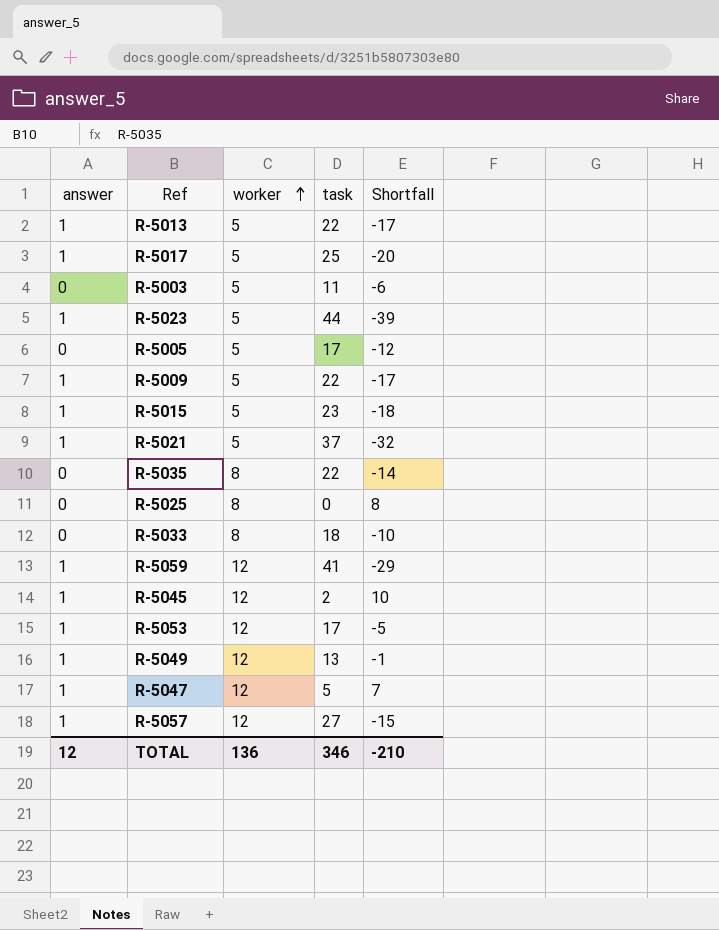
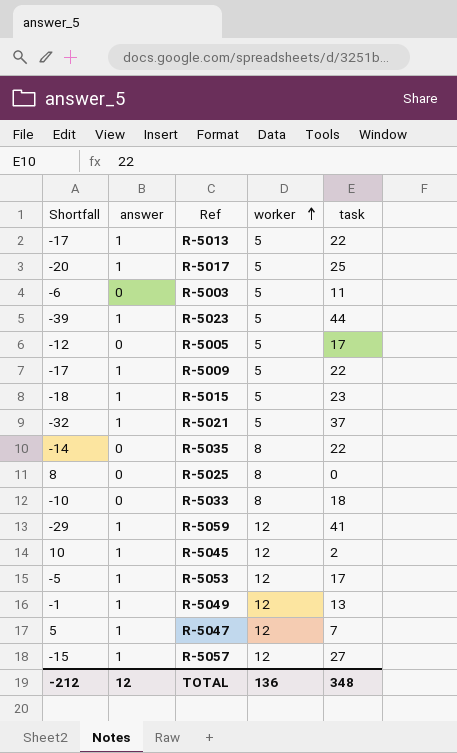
column Shortfall | position: 5 -> 1
R-5047 | Shortfall: 7 -> 5
R-5047 | task: 5 -> 7
TOTAL | Shortfall: -210 -> -212
TOTAL | task: 346 -> 348

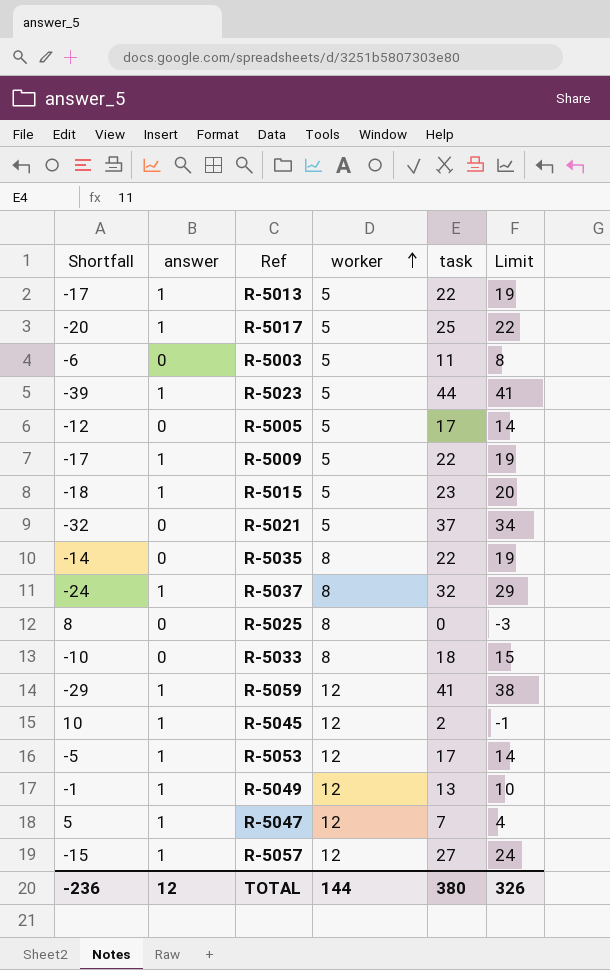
column Limit | formula: none -> [task] - 3
R-5021 | answer: 1 -> 0
row R-5037: none -> -24 | 1 | 8 | 32 | 29
TOTAL | Shortfall: -212 -> -236
TOTAL | worker: 136 -> 144
TOTAL | task: 348 -> 380

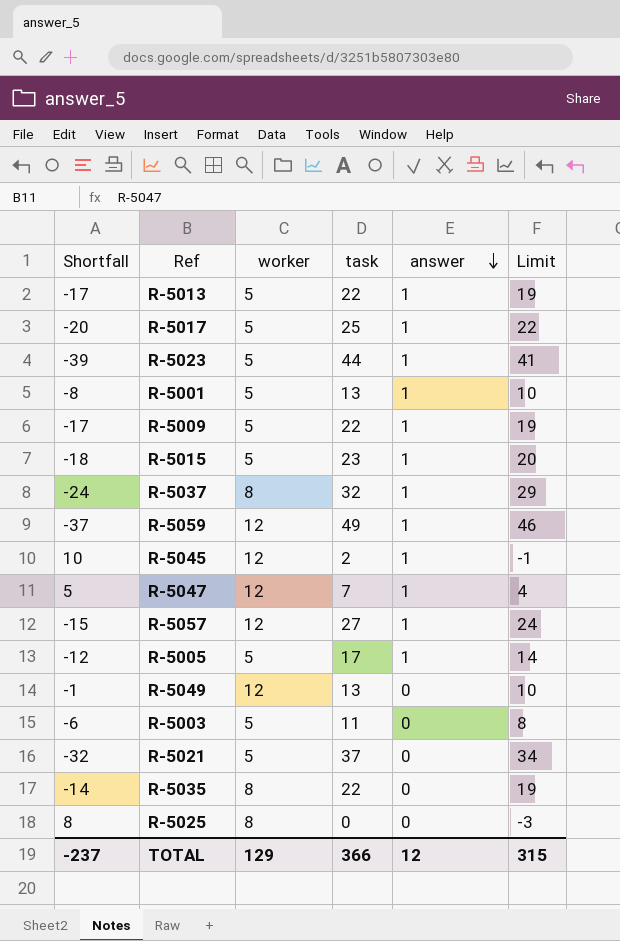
row order: worker ascending -> answer descending
column answer | position: 2 -> 5
row R-5033: -10 | 0 | 8 | 18 | 15 -> none
row R-5053: -5 | 1 | 12 | 17 | 14 -> none
row R-5001: none -> -8 | 5 | 13 | 1 | 10
R-5059 | Shortfall: -29 -> -37
R-5059 | task: 41 -> 49
R-5059 | Limit: 38 -> 46
R-5005 | answer: 0 -> 1
R-5049 | answer: 1 -> 0
TOTAL | Shortfall: -236 -> -237
TOTAL | worker: 144 -> 129
TOTAL | task: 380 -> 366
TOTAL | Limit: 326 -> 315

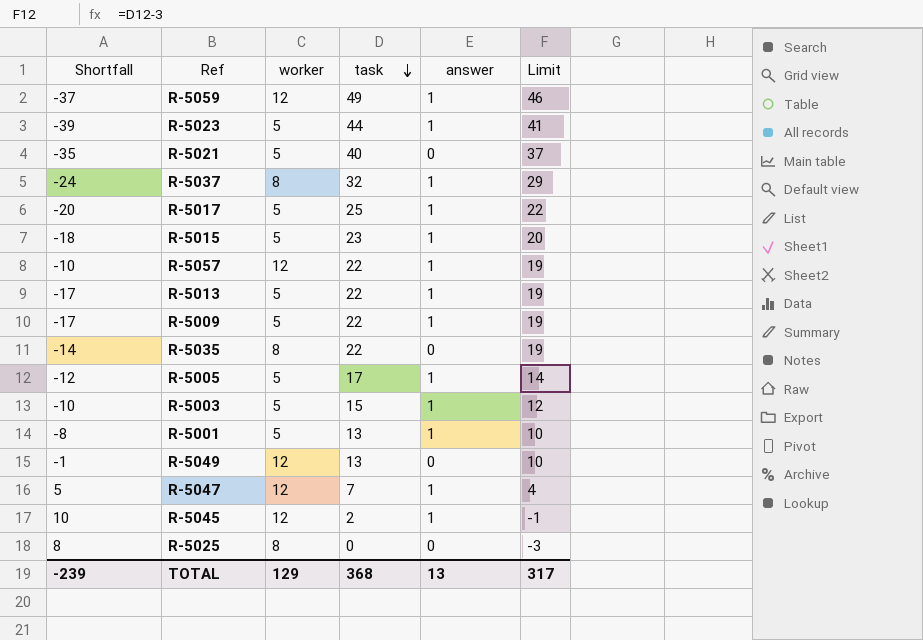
row order: answer descending -> task descending
R-5021 | Shortfall: -32 -> -35
R-5021 | task: 37 -> 40
R-5021 | Limit: 34 -> 37
R-5057 | Shortfall: -15 -> -10
R-5057 | task: 27 -> 22
R-5057 | Limit: 24 -> 19
R-5003 | Shortfall: -6 -> -10
R-5003 | task: 11 -> 15
R-5003 | answer: 0 -> 1
R-5003 | Limit: 8 -> 12
TOTAL | Shortfall: -237 -> -239
TOTAL | task: 366 -> 368
TOTAL | answer: 12 -> 13
TOTAL | Limit: 315 -> 317

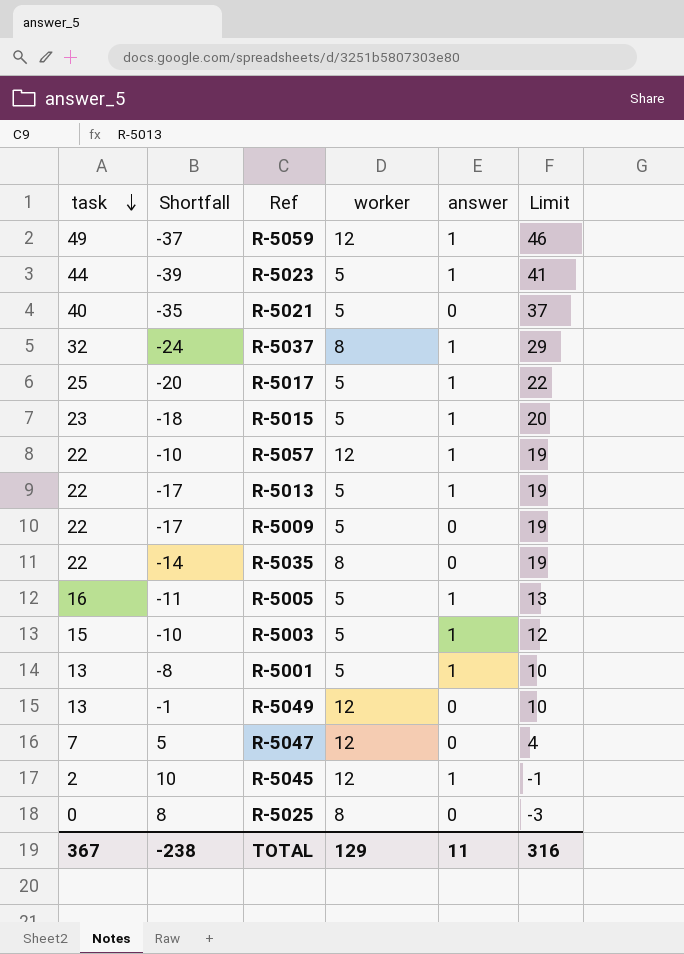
column task | position: 4 -> 1
R-5009 | answer: 1 -> 0
R-5005 | task: 17 -> 16
R-5005 | Shortfall: -12 -> -11
R-5005 | Limit: 14 -> 13
R-5047 | answer: 1 -> 0
TOTAL | task: 368 -> 367
TOTAL | Shortfall: -239 -> -238
TOTAL | answer: 13 -> 11
TOTAL | Limit: 317 -> 316

